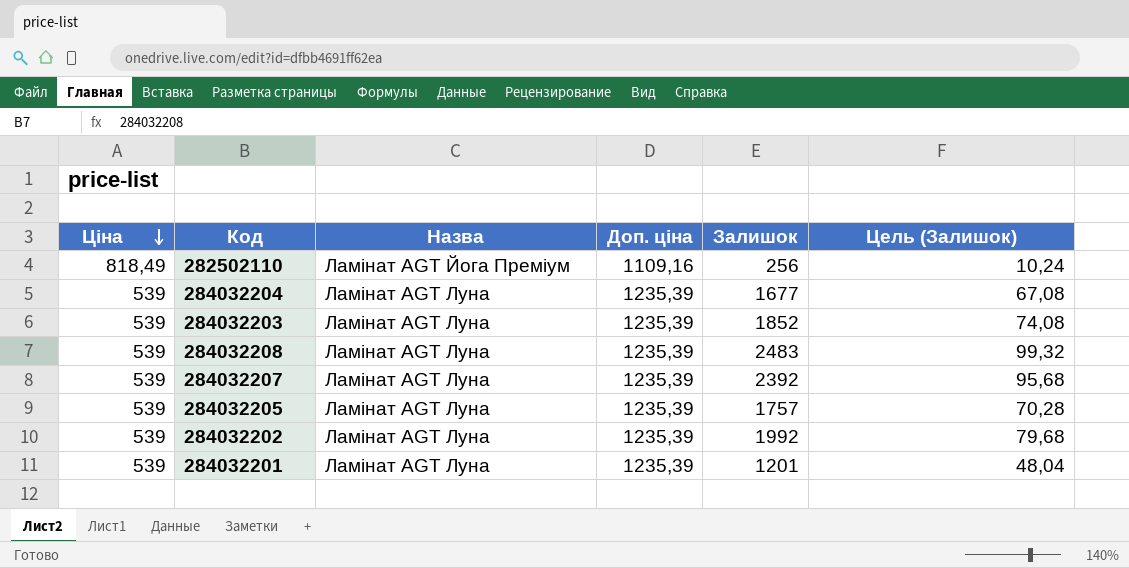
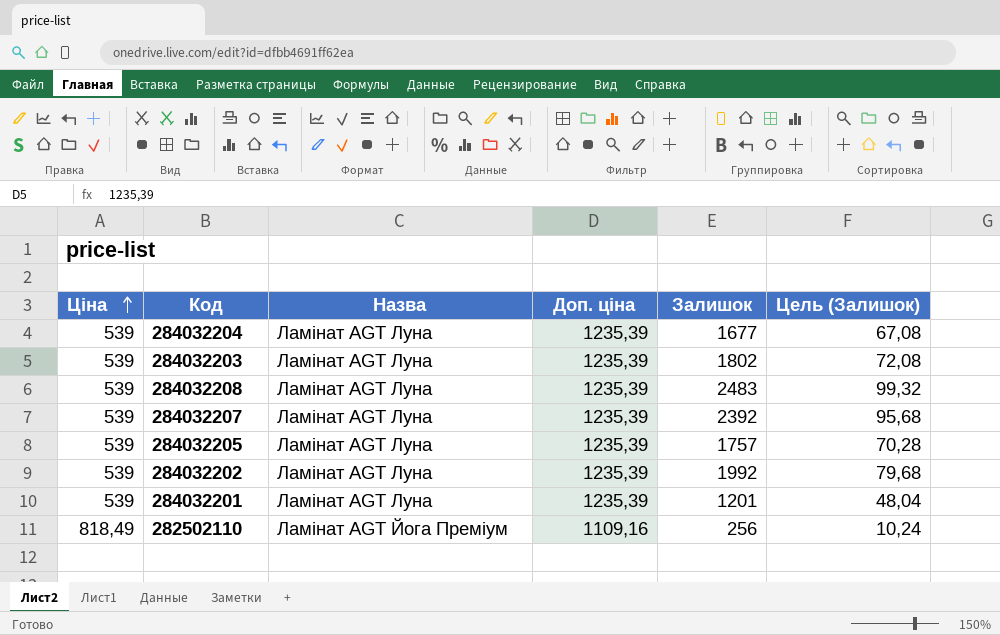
row order: Ціна descending -> Ціна ascending
284032203 | Залишок: 1852 -> 1802
284032203 | Цель (Залишок): 74,08 -> 72,08

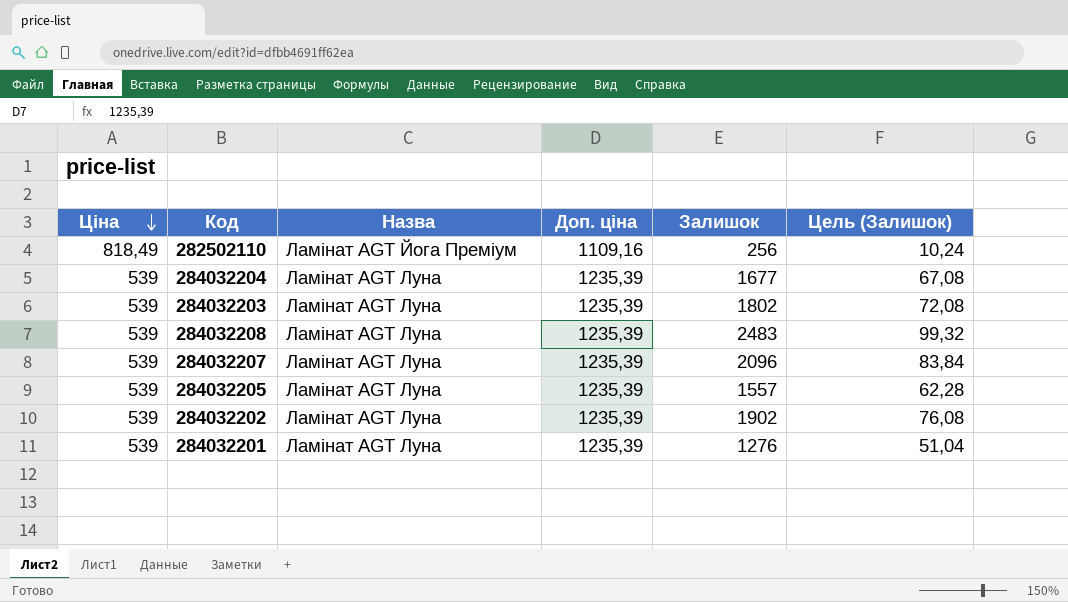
row order: Ціна ascending -> Ціна descending
284032207 | Залишок: 2392 -> 2096
284032207 | Цель (Залишок): 95,68 -> 83,84
284032205 | Залишок: 1757 -> 1557
284032205 | Цель (Залишок): 70,28 -> 62,28
284032202 | Залишок: 1992 -> 1902
284032202 | Цель (Залишок): 79,68 -> 76,08
284032201 | Залишок: 1201 -> 1276
284032201 | Цель (Залишок): 48,04 -> 51,04

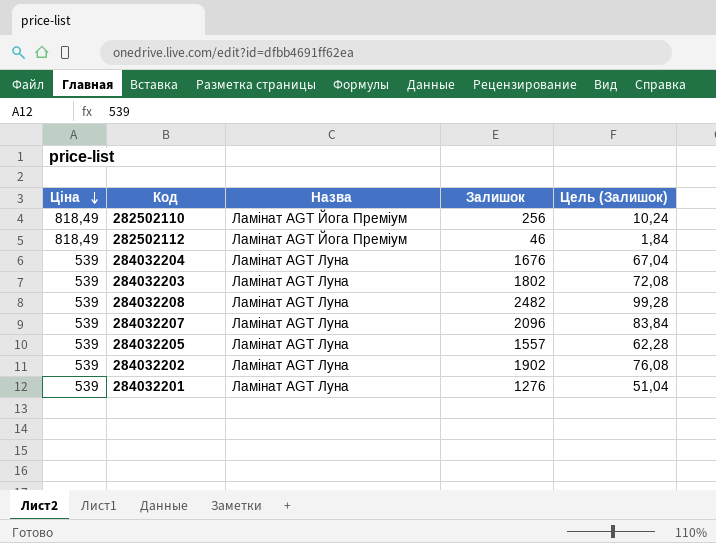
column Доп. ціна | position: 4 -> none
row 282502112: none -> 818,49 | Ламінат AGT Йога Преміум | 46 | 1,84
284032204 | Залишок: 1677 -> 1676
284032204 | Цель (Залишок): 67,08 -> 67,04
284032208 | Залишок: 2483 -> 2482
284032208 | Цель (Залишок): 99,32 -> 99,28

